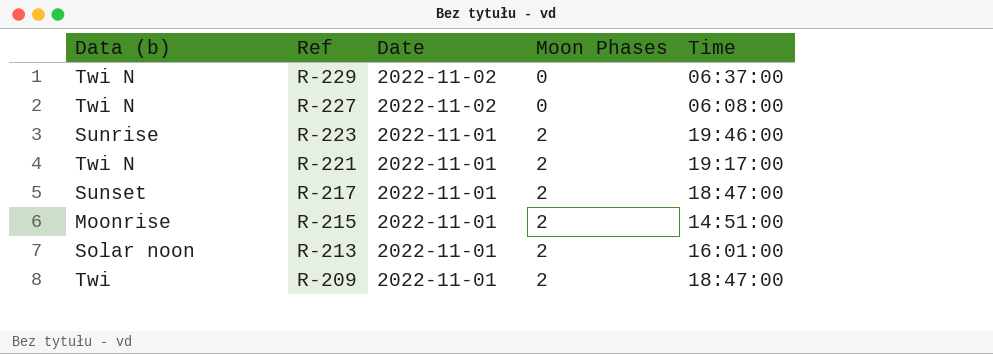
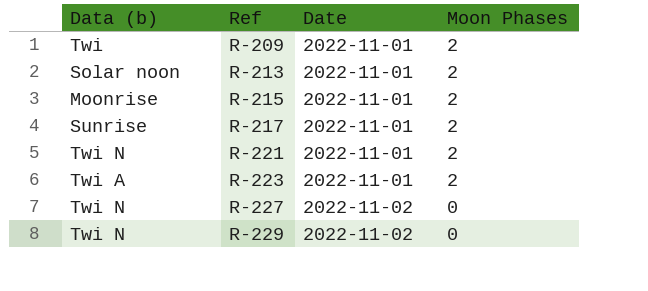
row order: Ref descending -> Ref ascending
column Time | position: 5 -> none
R-217 | Data (b): Sunset -> Sunrise
R-223 | Data (b): Sunrise -> Twi A

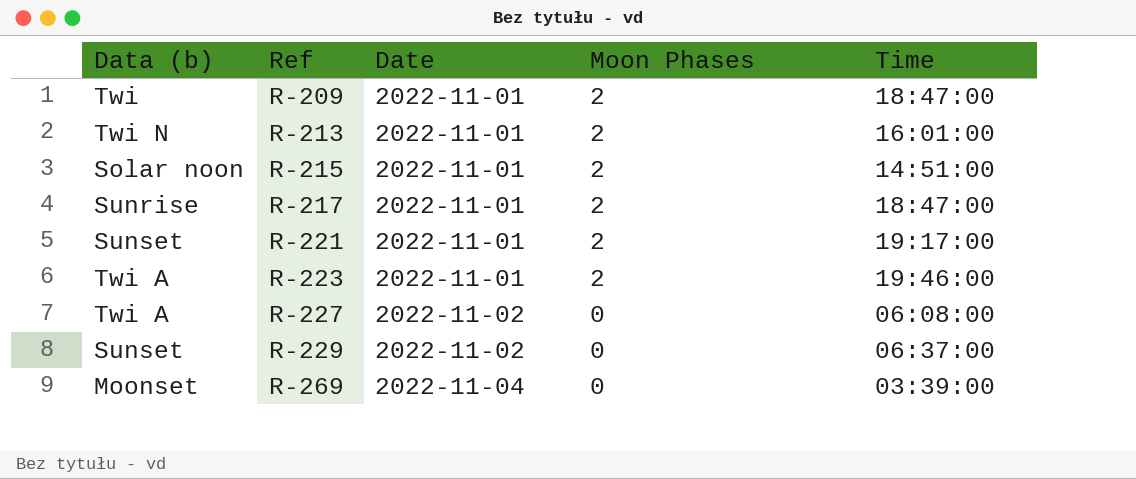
column Time | position: none -> 5
R-213 | Data (b): Solar noon -> Twi N
R-215 | Data (b): Moonrise -> Solar noon
R-221 | Data (b): Twi N -> Sunset
R-227 | Data (b): Twi N -> Twi A
R-229 | Data (b): Twi N -> Sunset
row R-269: none -> Moonset | 2022-11-04 | 0 | 03:39:00

